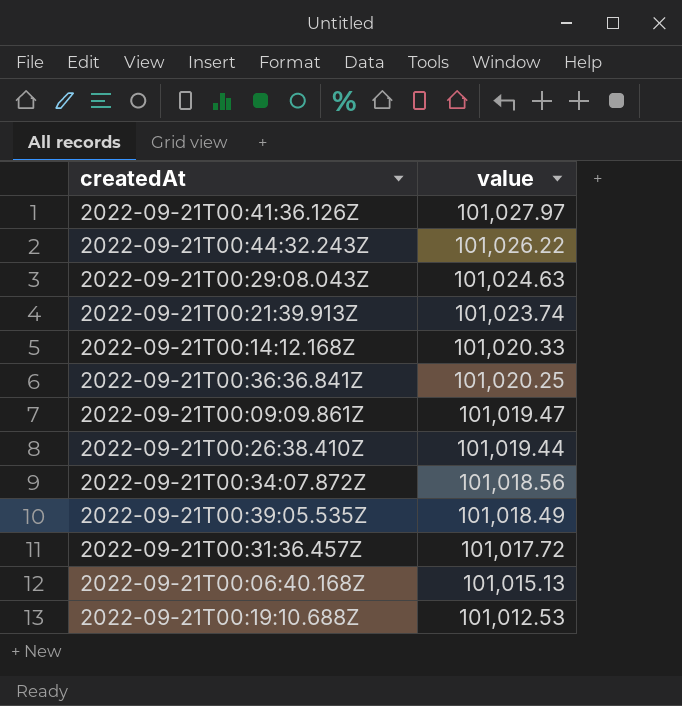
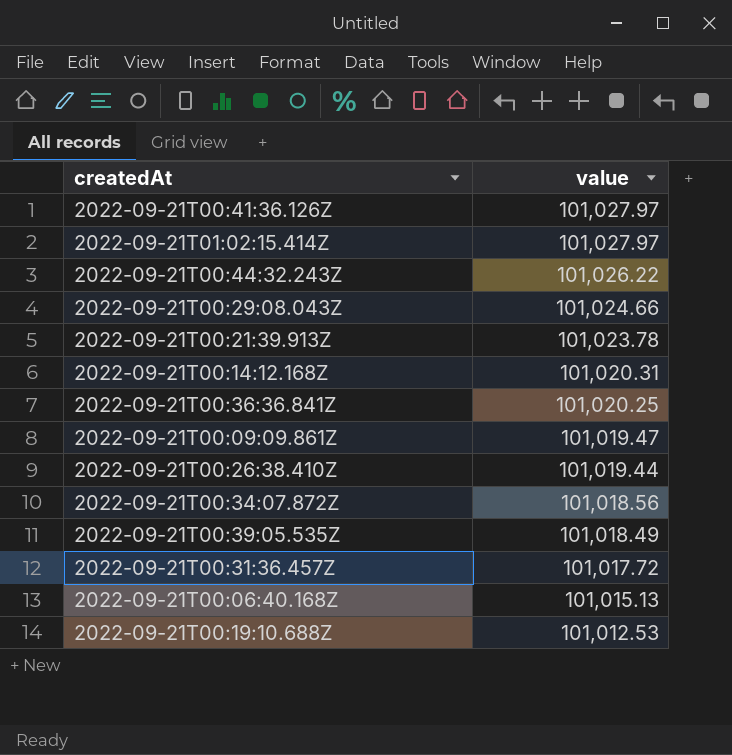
row 2022-09-21T01:02:15.414Z: none -> 101,027.97
2022-09-21T00:29:08.043Z | value: 101,024.63 -> 101,024.66
2022-09-21T00:21:39.913Z | value: 101,023.74 -> 101,023.78
2022-09-21T00:14:12.168Z | value: 101,020.33 -> 101,020.31

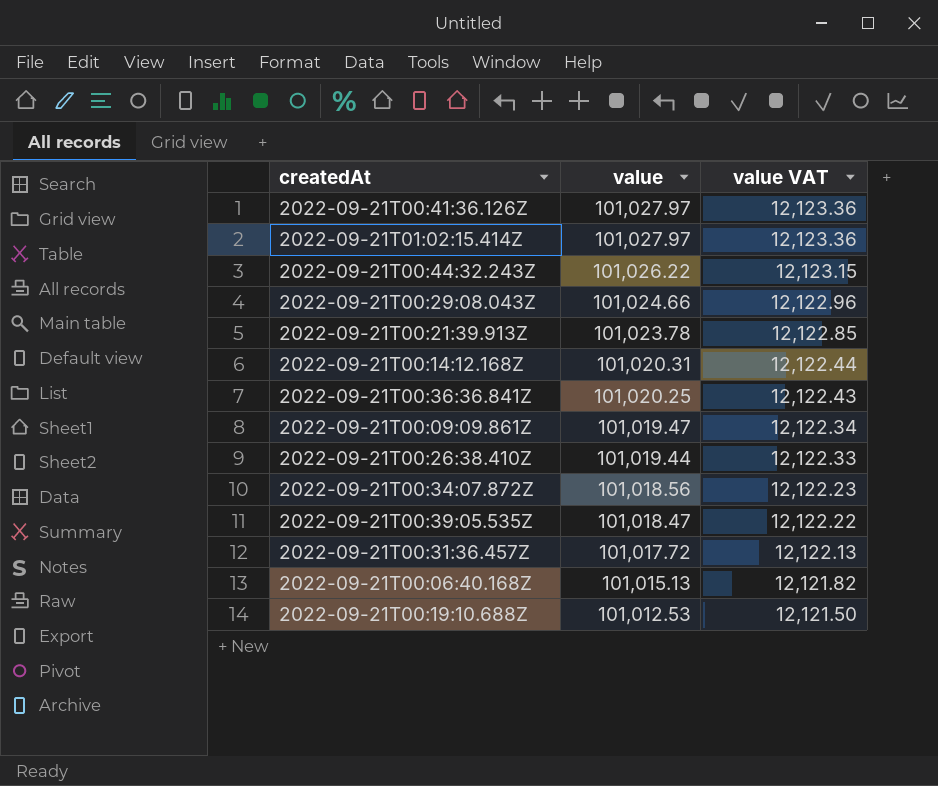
column value VAT | formula: none -> [value] * 0.12
2022-09-21T00:39:05.535Z | value: 101,018.49 -> 101,018.47

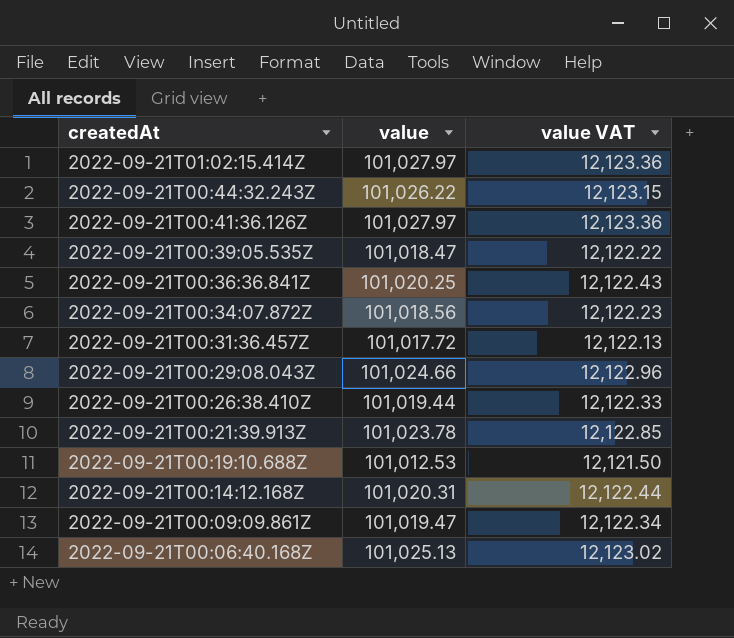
row order: value descending -> createdAt descending
2022-09-21T00:06:40.168Z | value: 101,015.13 -> 101,025.13
2022-09-21T00:06:40.168Z | value VAT: 12,121.82 -> 12,123.02

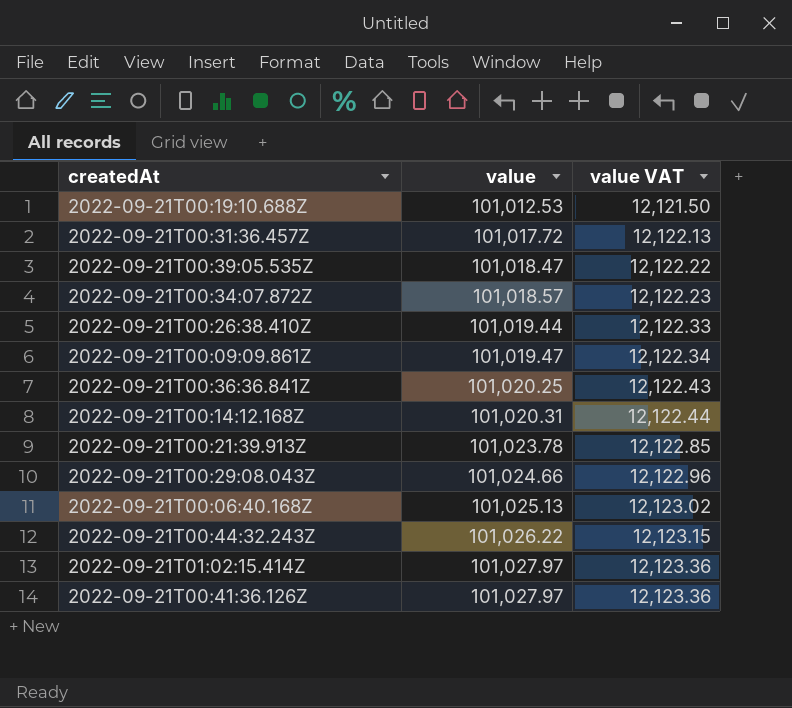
row order: createdAt descending -> value ascending
2022-09-21T00:34:07.872Z | value: 101,018.56 -> 101,018.57

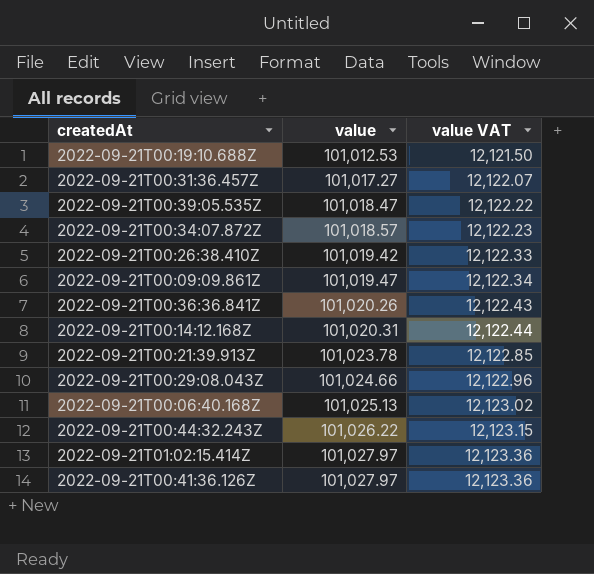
2022-09-21T00:31:36.457Z | value: 101,017.72 -> 101,017.27
2022-09-21T00:31:36.457Z | value VAT: 12,122.13 -> 12,122.07
2022-09-21T00:26:38.410Z | value: 101,019.44 -> 101,019.42
2022-09-21T00:36:36.841Z | value: 101,020.25 -> 101,020.26

